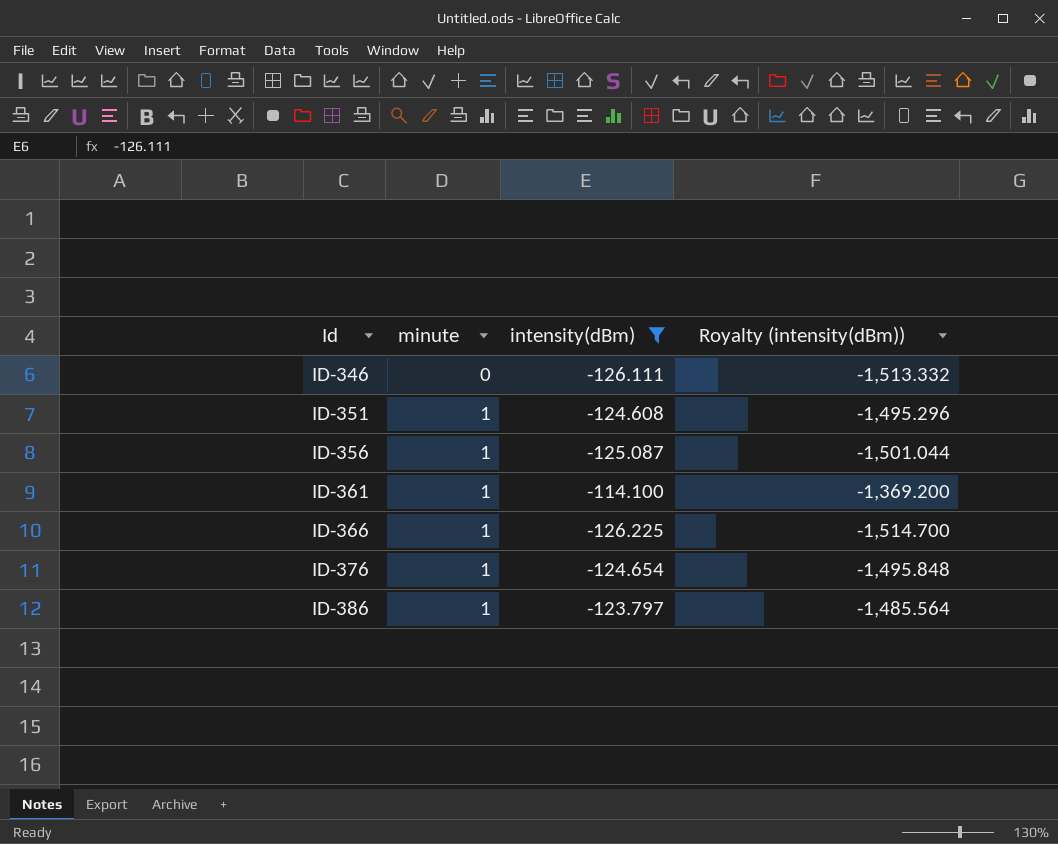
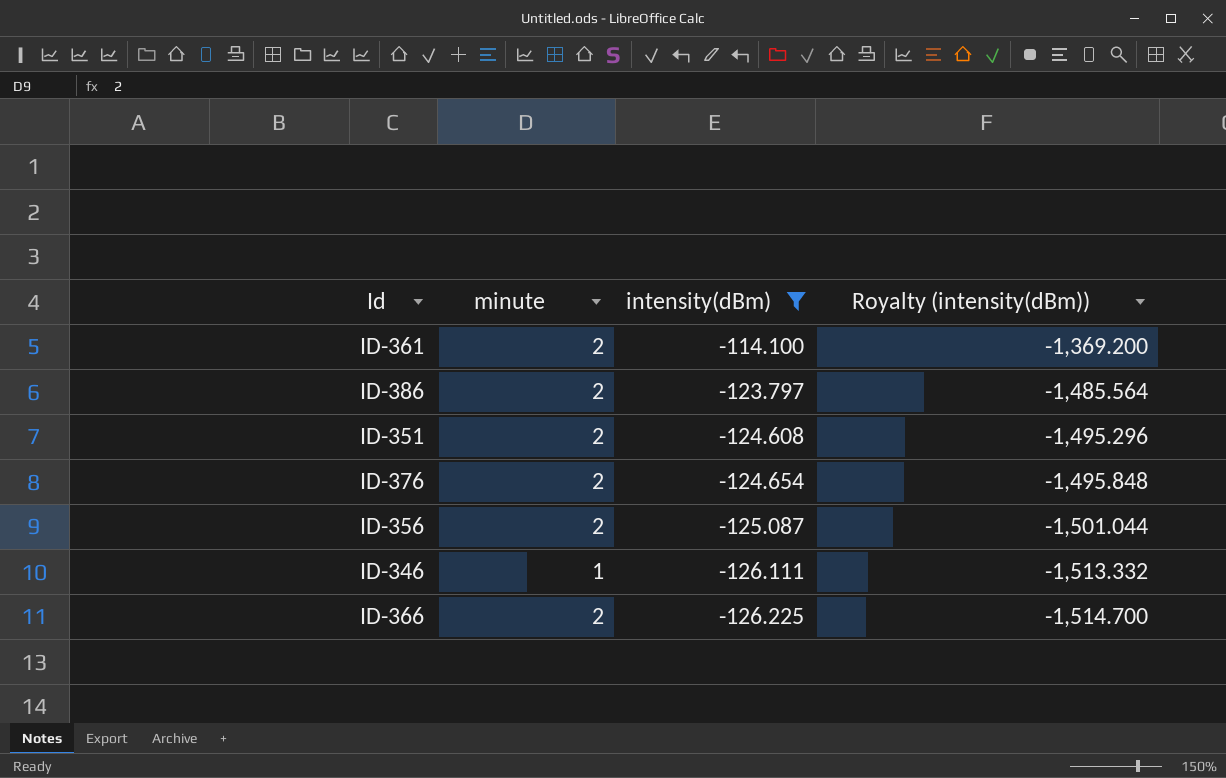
row order: Id ascending -> intensity(dBm) descending
ID-361 | minute: 1 -> 2
ID-386 | minute: 1 -> 2
ID-351 | minute: 1 -> 2
ID-376 | minute: 1 -> 2
ID-356 | minute: 1 -> 2
ID-346 | minute: 0 -> 1
ID-366 | minute: 1 -> 2

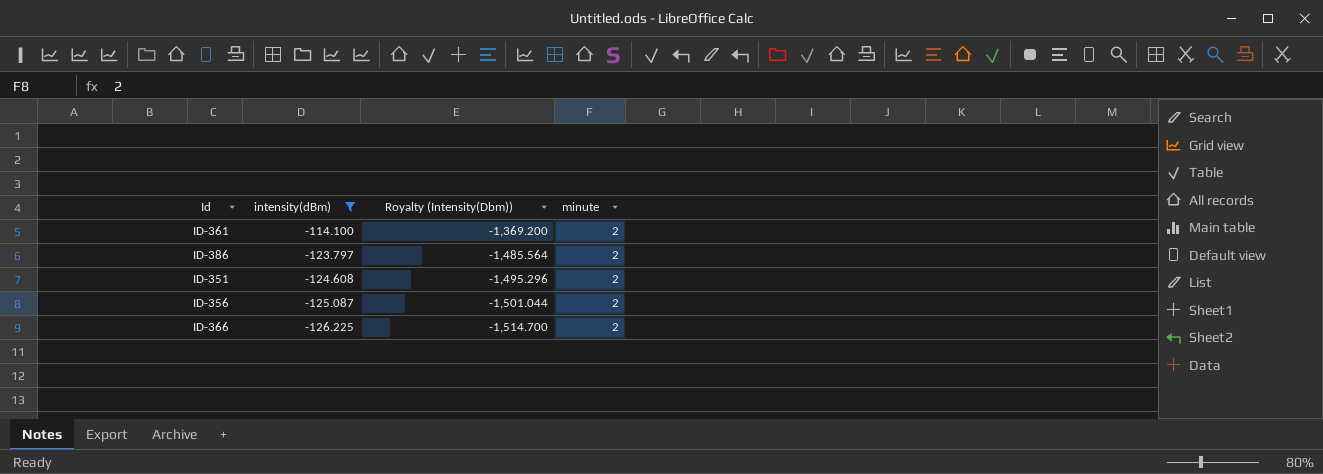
column name: Royalty (intensity(dBm)) -> Royalty (Intensity(Dbm))
column minute | position: 2 -> 4
row ID-376: 2 | -124.654 | -1,495.848 -> none
row ID-346: 1 | -126.111 | -1,513.332 -> none

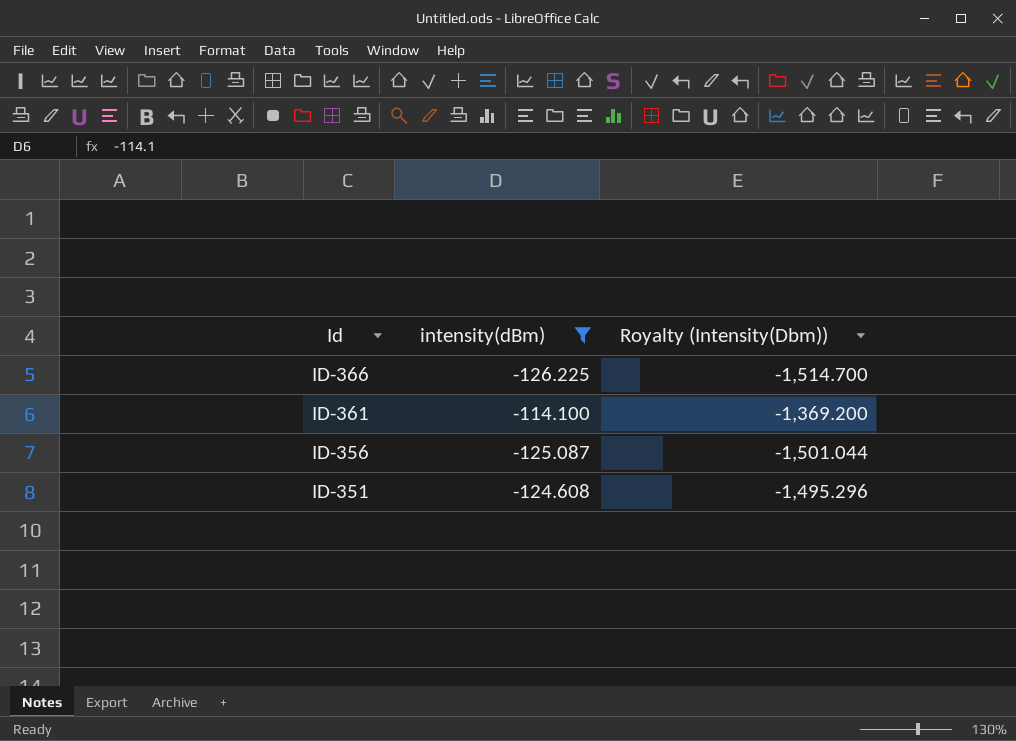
row order: intensity(dBm) descending -> Id descending
column minute | position: 4 -> none
row ID-386: -123.797 | -1,485.564 | 2 -> none

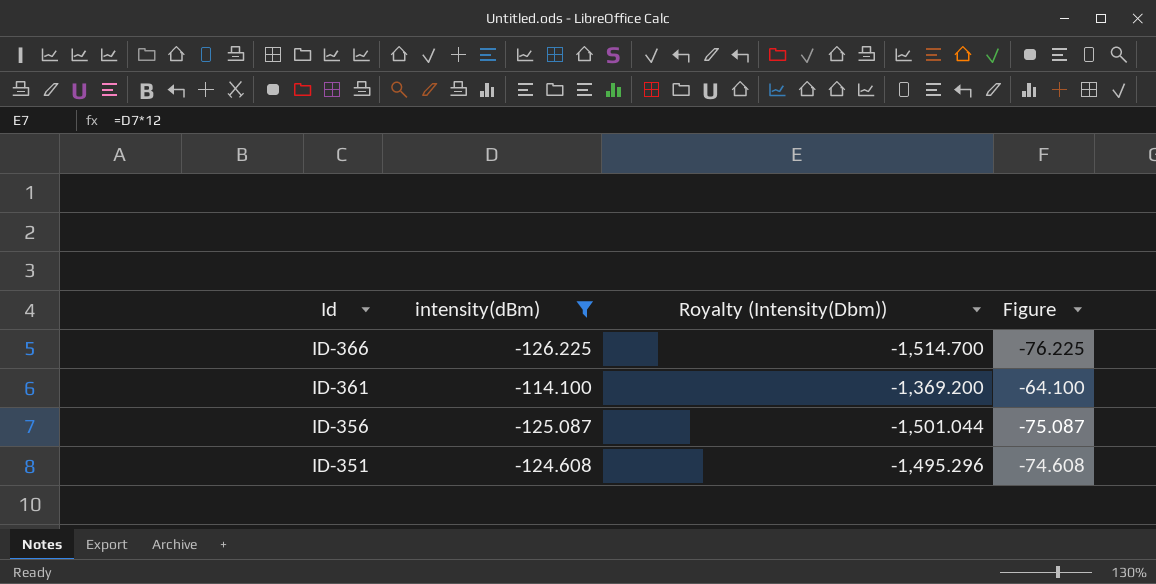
column Figure | formula: none -> [intensity(dBm)] + 50

